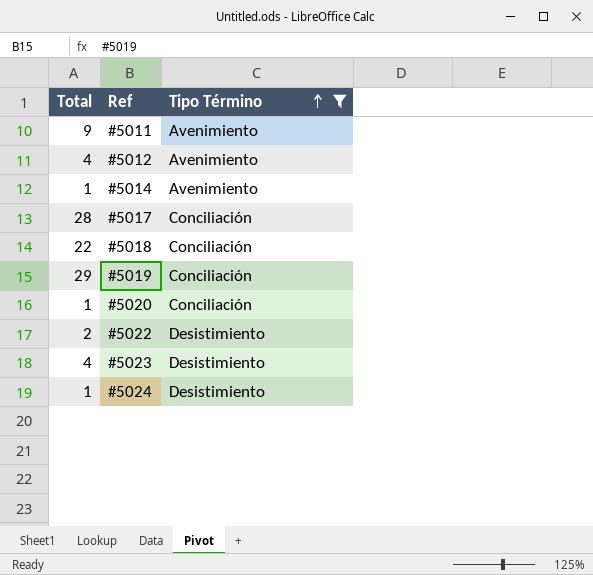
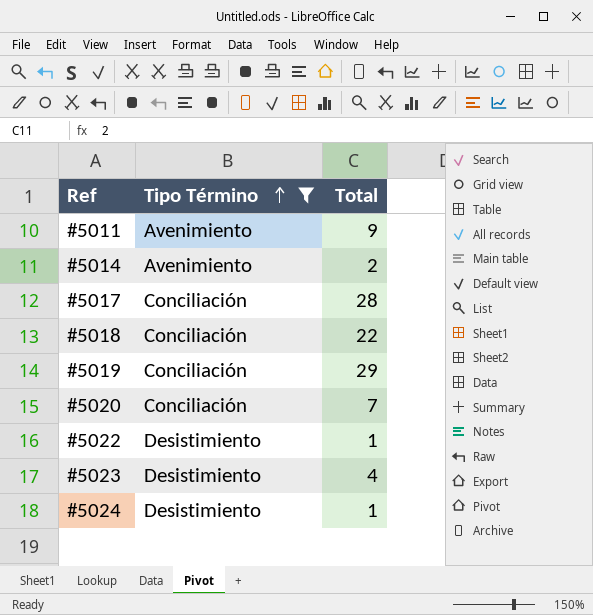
column Total | position: 1 -> 3
row #5012: 4 | Avenimiento -> none
#5014 | Total: 1 -> 2
#5020 | Total: 1 -> 7
#5022 | Total: 2 -> 1

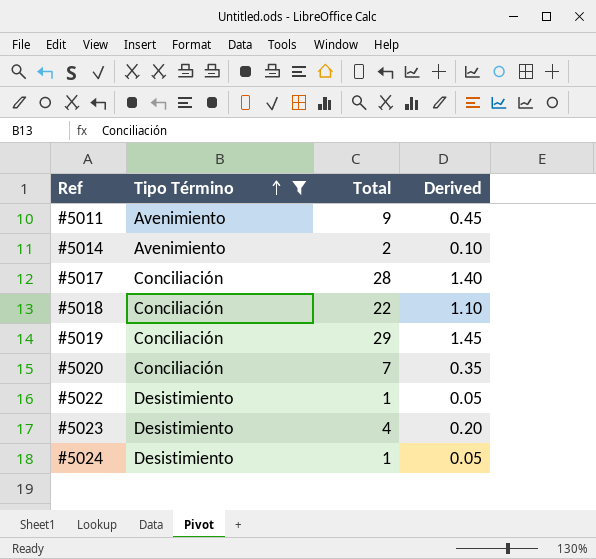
column Derived | formula: none -> [Total] * 0.05

